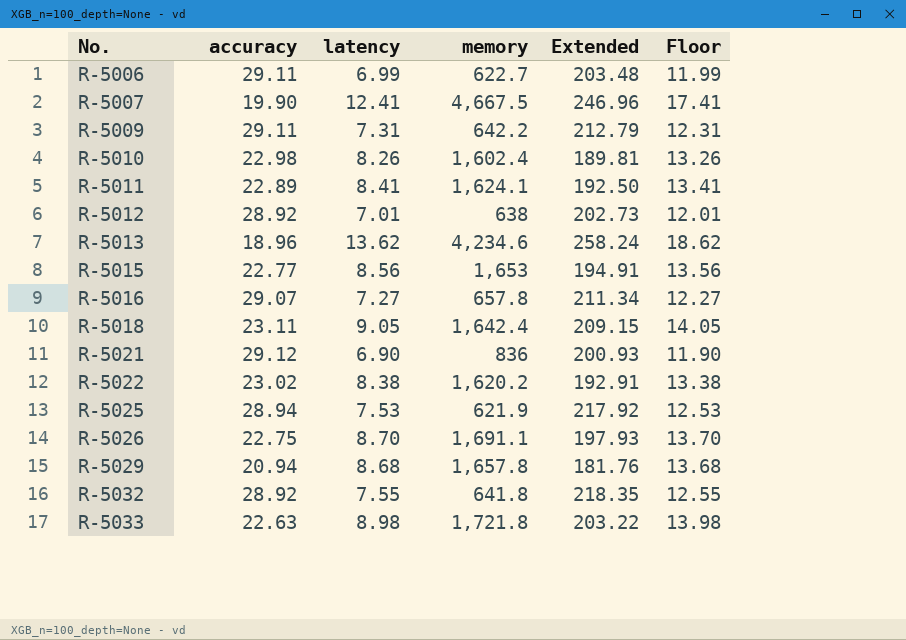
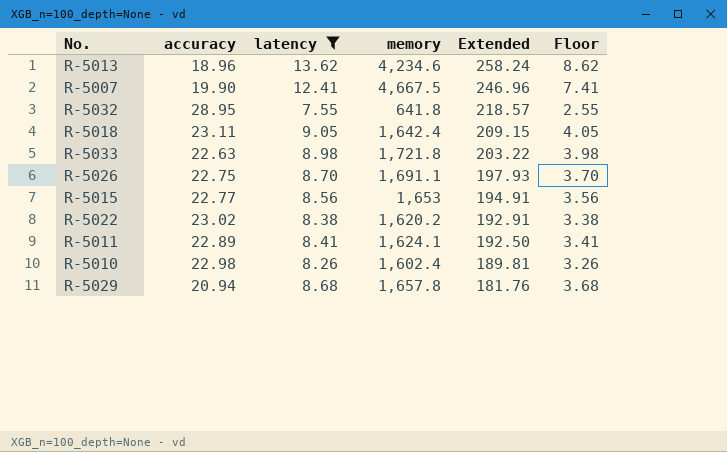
filter: none -> latency >= 7.55
row order: No. ascending -> Extended descending
column Floor | formula: [latency] + 5 -> [latency] - 5
R-5032 | accuracy: 28.92 -> 28.95
R-5032 | Extended: 218.35 -> 218.57

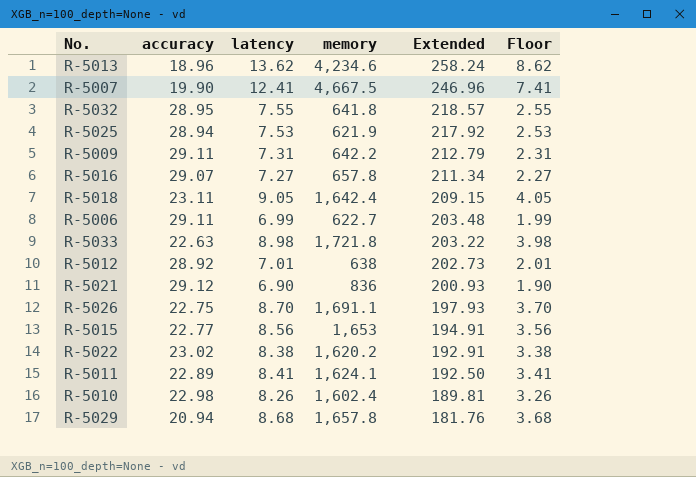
filter: latency >= 7.55 -> none

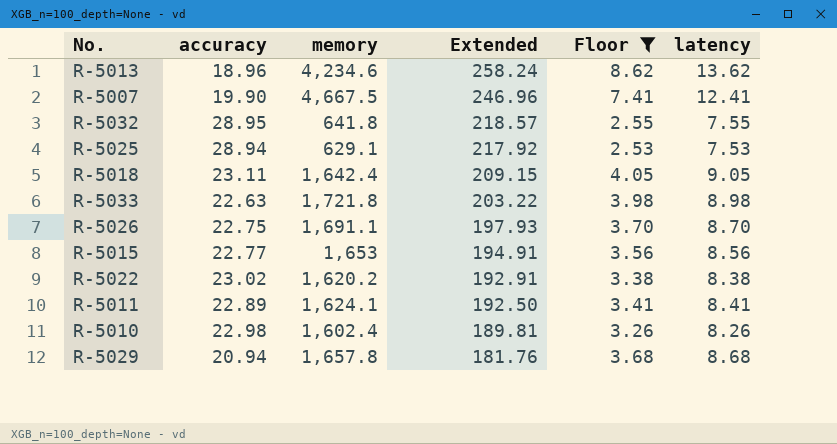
filter: none -> Floor >= 2.53
column latency | position: 3 -> 6
R-5025 | memory: 621.9 -> 629.1

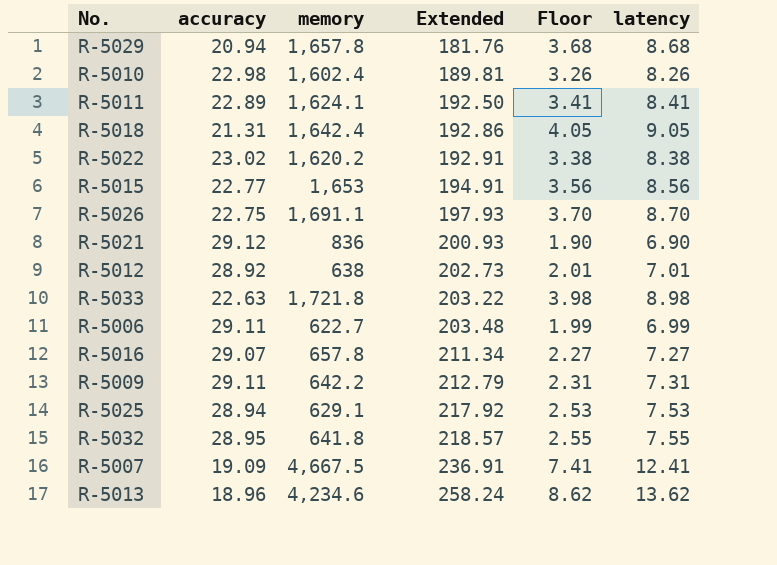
filter: Floor >= 2.53 -> none
row order: Extended descending -> Extended ascending
R-5018 | accuracy: 23.11 -> 21.31
R-5018 | Extended: 209.15 -> 192.86
R-5007 | accuracy: 19.90 -> 19.09
R-5007 | Extended: 246.96 -> 236.91

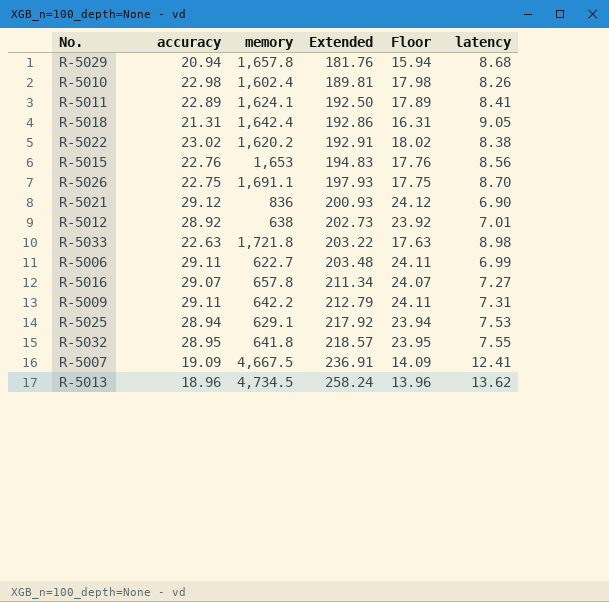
column Floor | formula: [latency] - 5 -> [accuracy] - 5
R-5015 | accuracy: 22.77 -> 22.76
R-5015 | Extended: 194.91 -> 194.83
R-5013 | memory: 4,234.6 -> 4,734.5

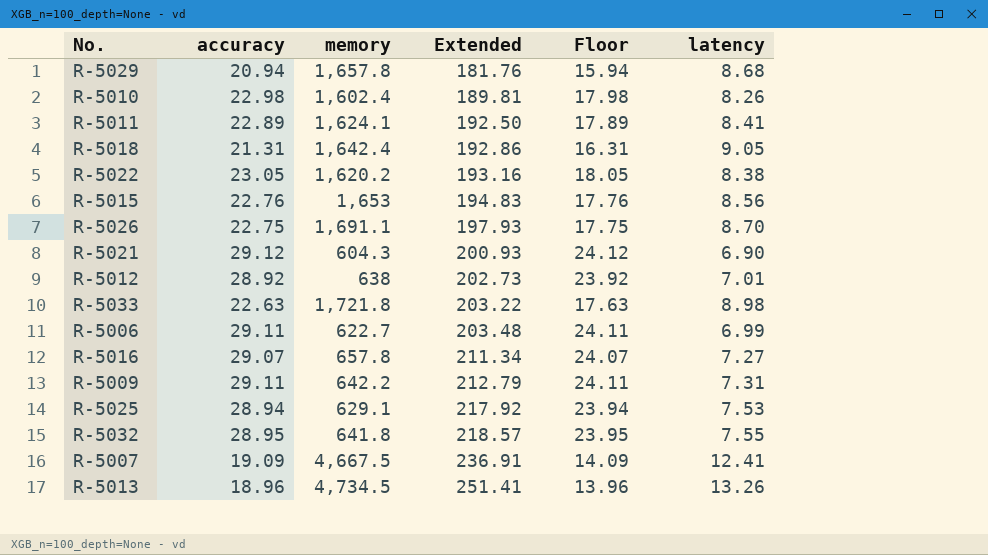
R-5022 | accuracy: 23.02 -> 23.05
R-5022 | Extended: 192.91 -> 193.16
R-5022 | Floor: 18.02 -> 18.05
R-5021 | memory: 836 -> 604.3
R-5013 | Extended: 258.24 -> 251.41
R-5013 | latency: 13.62 -> 13.26

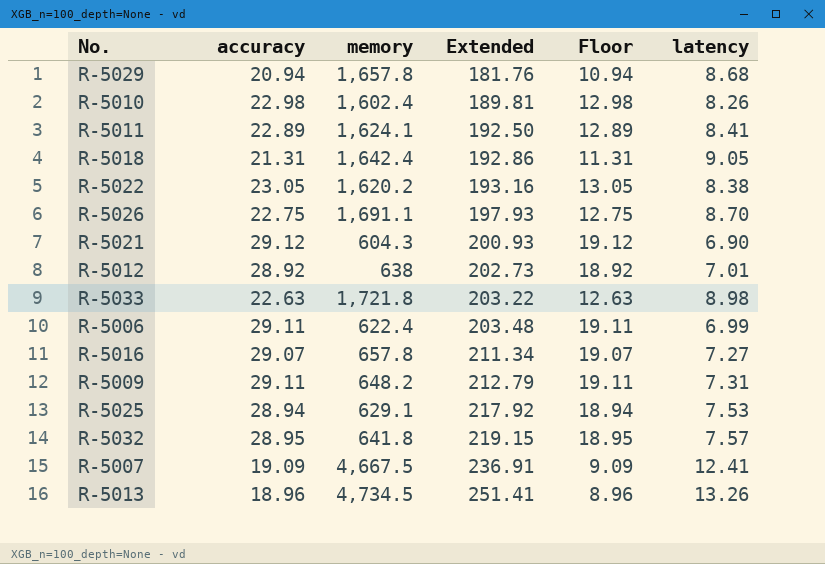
column Floor | formula: [accuracy] - 5 -> [accuracy] - 10
row R-5015: 22.76 | 1,653 | 194.83 | 17.76 | 8.56 -> none
R-5006 | memory: 622.7 -> 622.4
R-5009 | memory: 642.2 -> 648.2
R-5032 | Extended: 218.57 -> 219.15
R-5032 | latency: 7.55 -> 7.57

